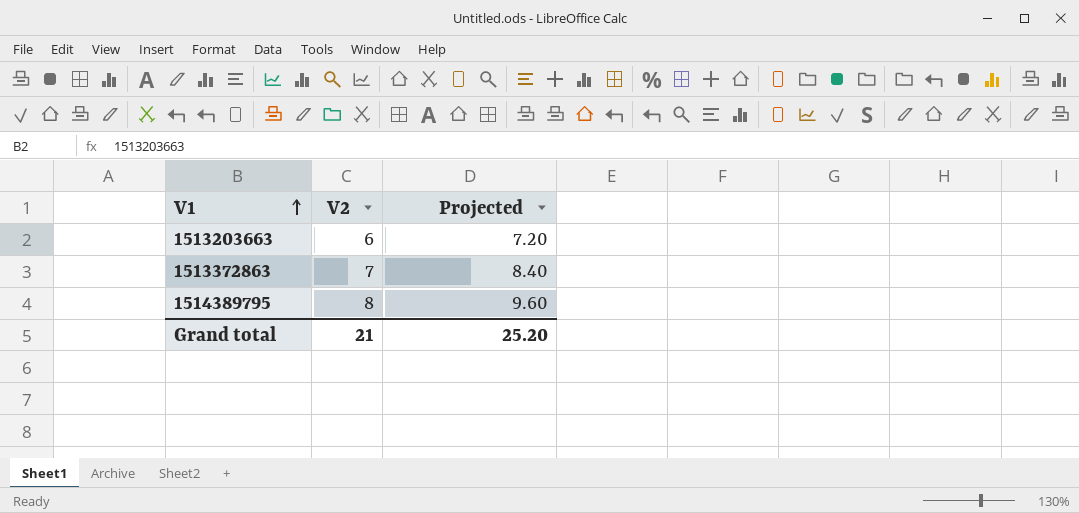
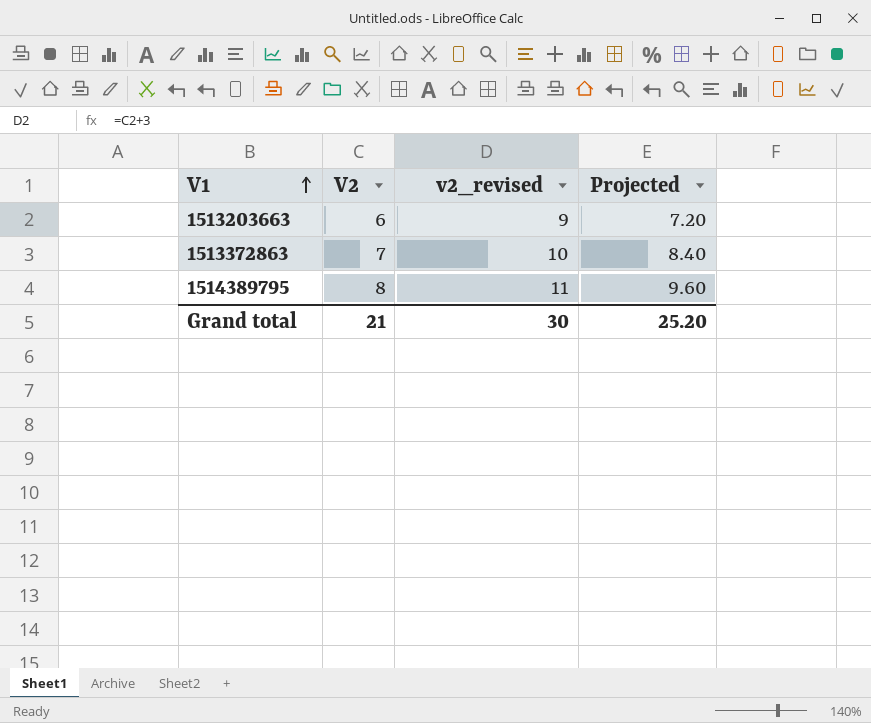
column v2_revised | formula: none -> [V2] + 3

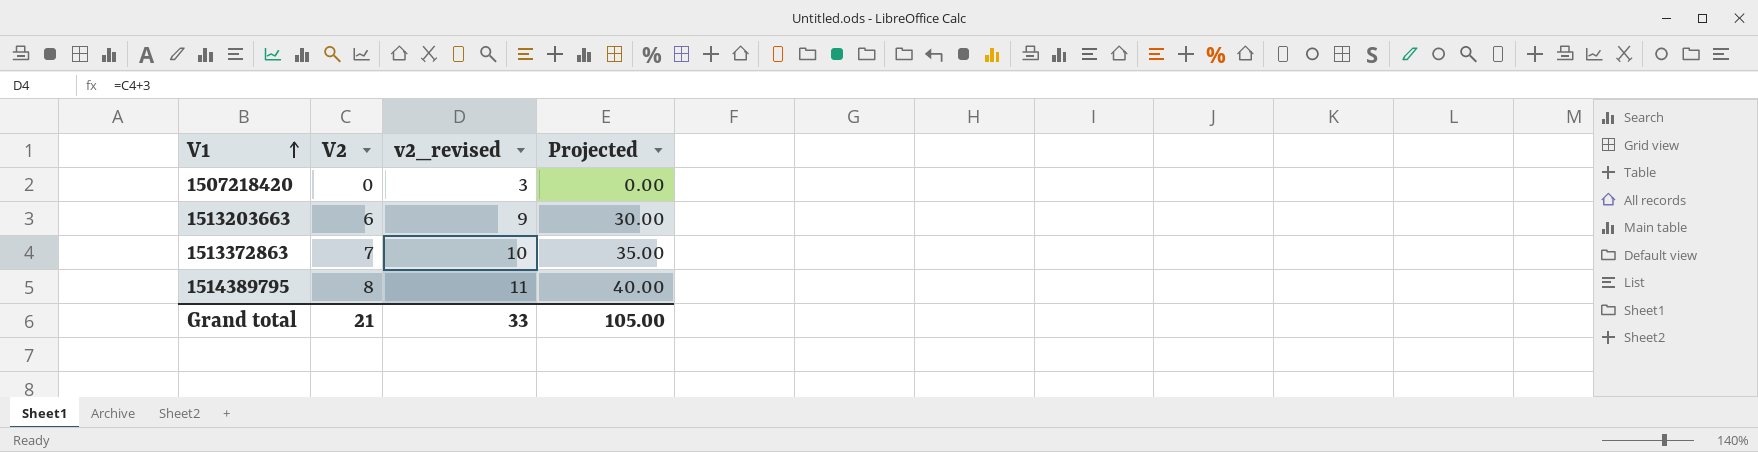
column Projected | formula: [V2] * 1.2 -> [V2] * 5
row 1507218420: none -> 0 | 3 | 0.00
Grand total | v2_revised: 30 -> 33
Grand total | Projected: 25.20 -> 105.00

